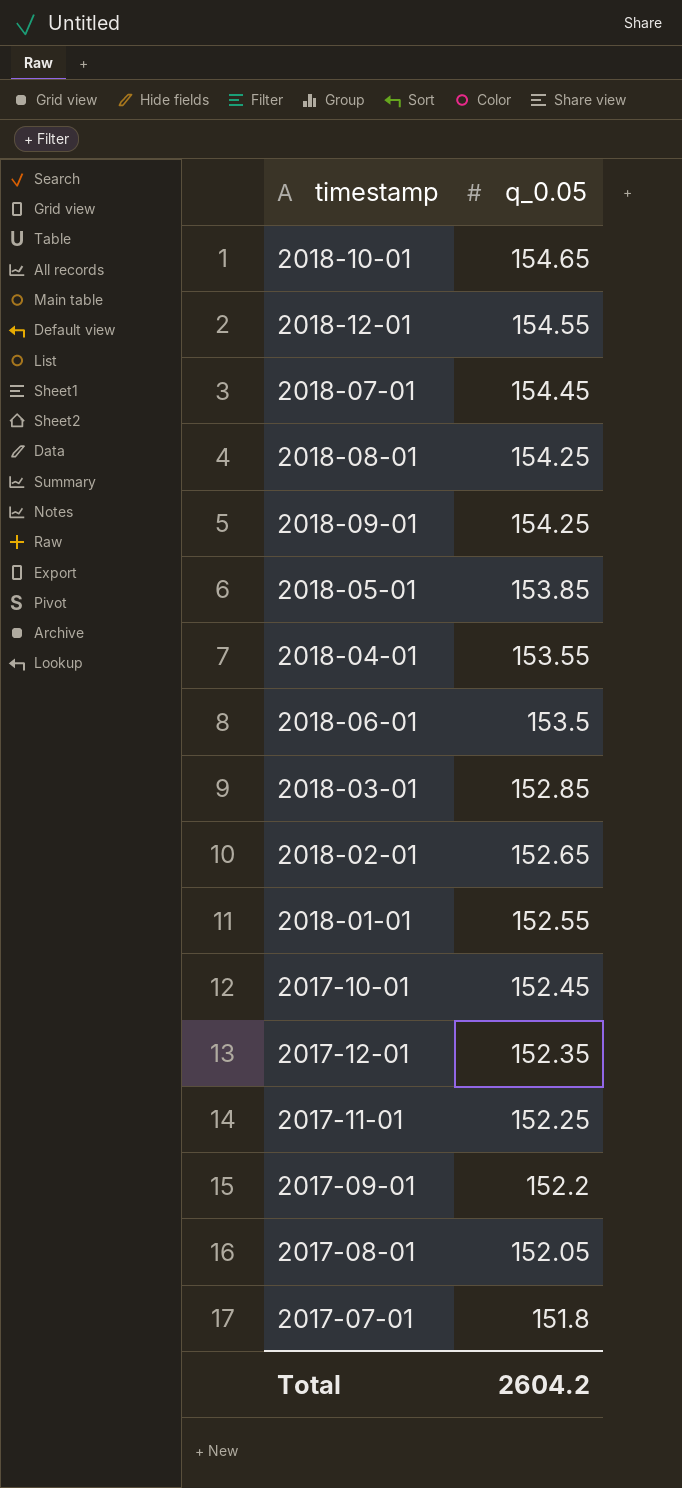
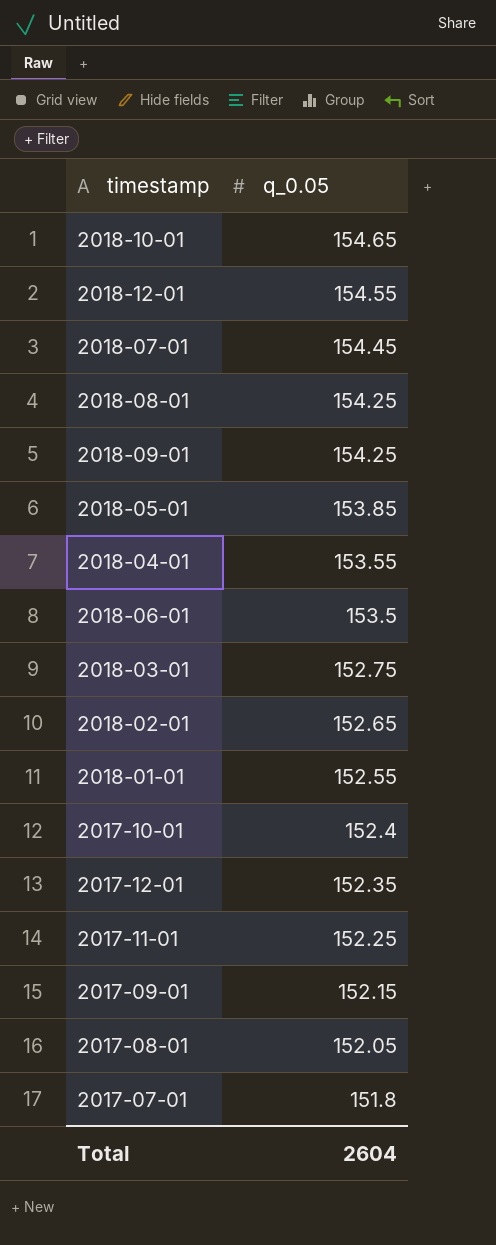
2018-03-01 | q_0.05: 152.85 -> 152.75
2017-10-01 | q_0.05: 152.45 -> 152.4
2017-09-01 | q_0.05: 152.2 -> 152.15
Total | q_0.05: 2604.2 -> 2604

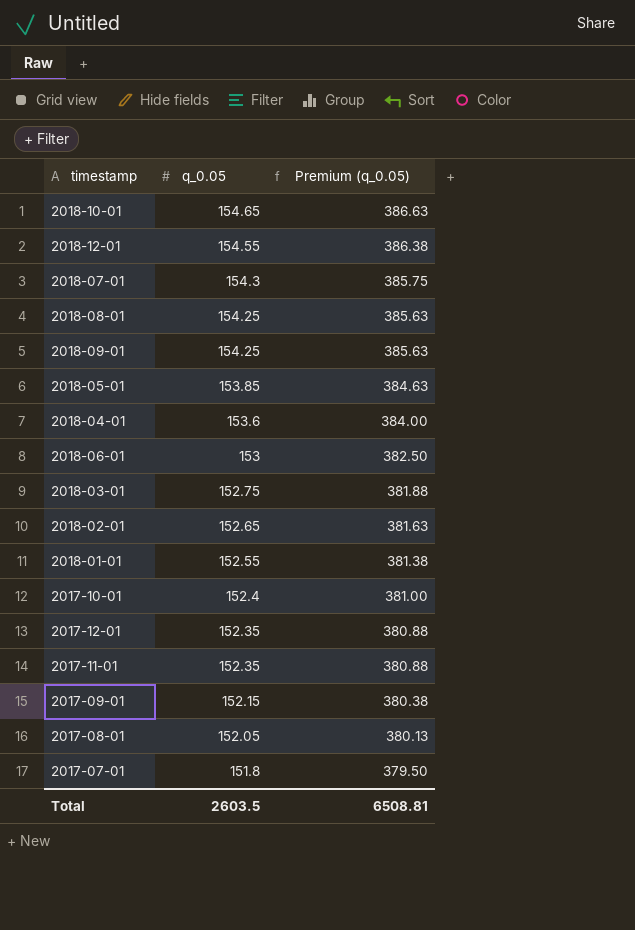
column Premium (q_0.05) | formula: none -> [q_0.05] * 2.5
2018-07-01 | q_0.05: 154.45 -> 154.3
2018-04-01 | q_0.05: 153.55 -> 153.6
2018-06-01 | q_0.05: 153.5 -> 153
2017-11-01 | q_0.05: 152.25 -> 152.35
Total | q_0.05: 2604 -> 2603.5

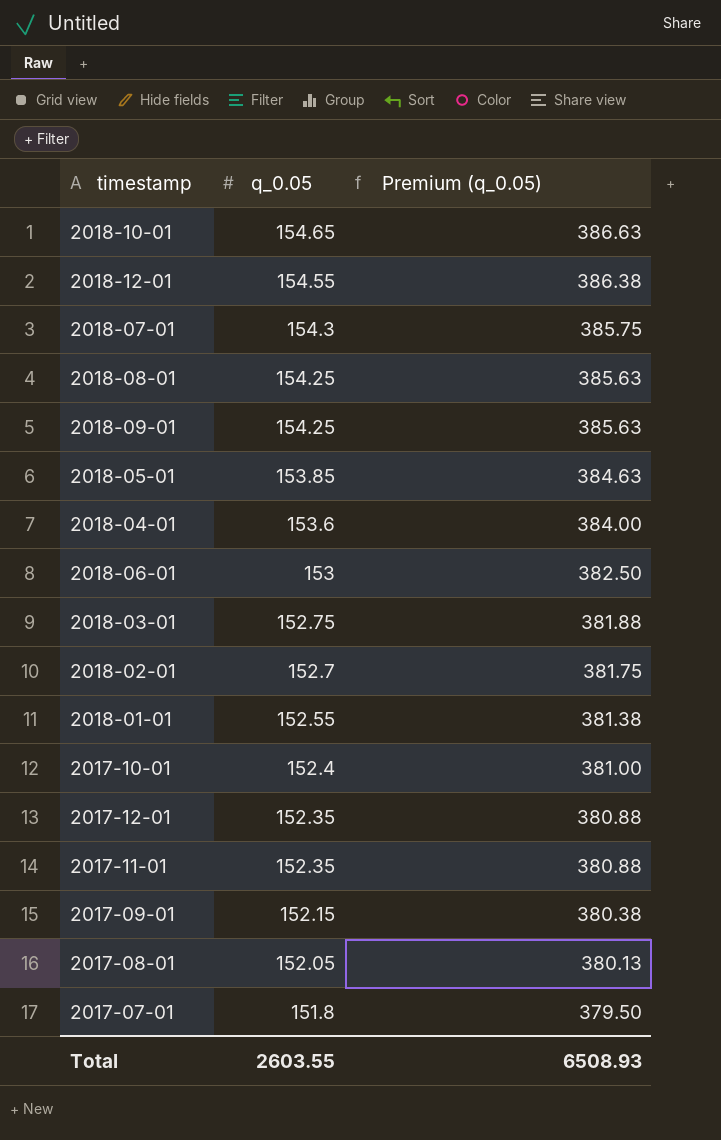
2018-02-01 | q_0.05: 152.65 -> 152.7
2018-02-01 | Premium (q_0.05): 381.63 -> 381.75
Total | q_0.05: 2603.5 -> 2603.55
Total | Premium (q_0.05): 6508.81 -> 6508.93

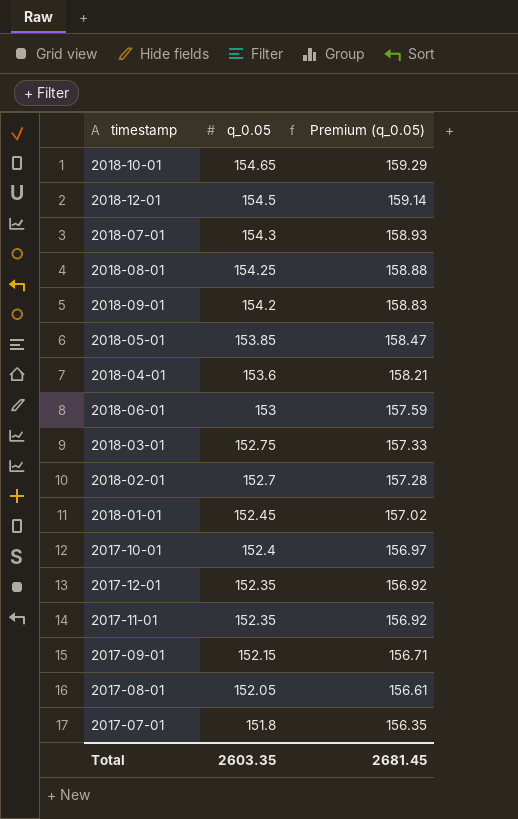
column Premium (q_0.05) | formula: [q_0.05] * 2.5 -> [q_0.05] * 1.03
2018-12-01 | q_0.05: 154.55 -> 154.5
2018-09-01 | q_0.05: 154.25 -> 154.2
2018-01-01 | q_0.05: 152.55 -> 152.45
Total | q_0.05: 2603.55 -> 2603.35
Total | Premium (q_0.05): 6508.93 -> 2681.45

